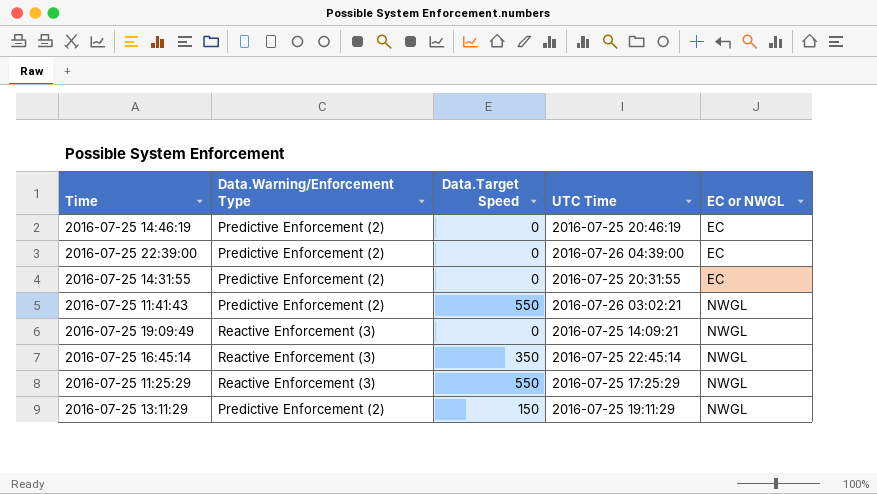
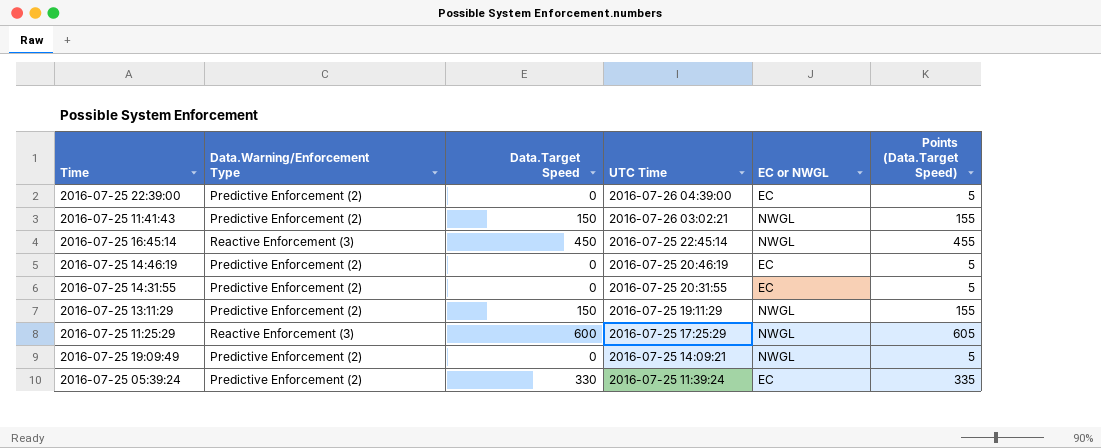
row order: EC or NWGL ascending -> UTC Time descending
column Points (Data.Target Speed) | formula: none -> [Data.Target Speed] + 5
2016-07-25 11:41:43 | Data.Target Speed: 550 -> 150
2016-07-25 16:45:14 | Data.Target Speed: 350 -> 450
2016-07-25 11:25:29 | Data.Target Speed: 550 -> 600
2016-07-25 19:09:49 | Data.Warning/Enforcement Type: Reactive Enforcement (3) -> Predictive Enforcement (2)
row 2016-07-25 05:39:24: none -> Predictive Enforcement (2) | 330 | 2016-07-25 11:39:24 | EC | 335

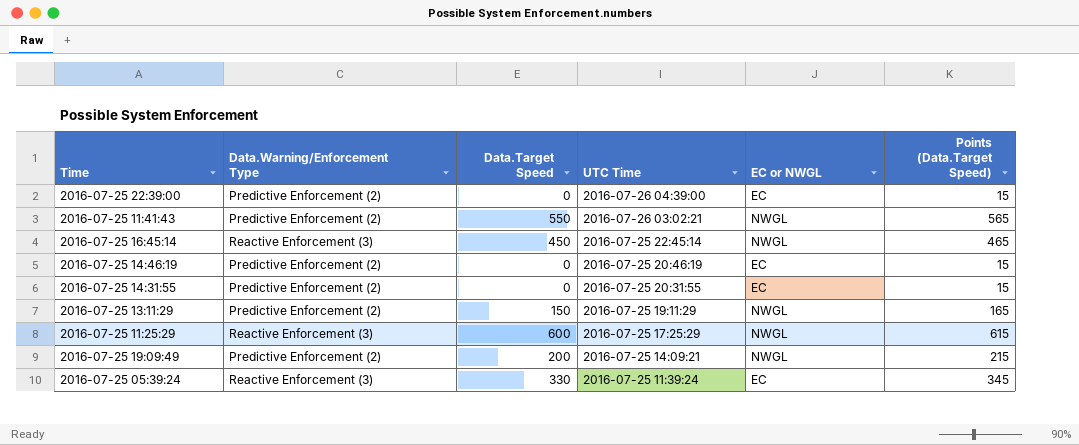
column Points (Data.Target Speed) | formula: [Data.Target Speed] + 5 -> [Data.Target Speed] + 15
2016-07-25 11:41:43 | Data.Target Speed: 150 -> 550
2016-07-25 19:09:49 | Data.Target Speed: 0 -> 200
2016-07-25 05:39:24 | Data.Warning/Enforcement Type: Predictive Enforcement (2) -> Reactive Enforcement (3)

